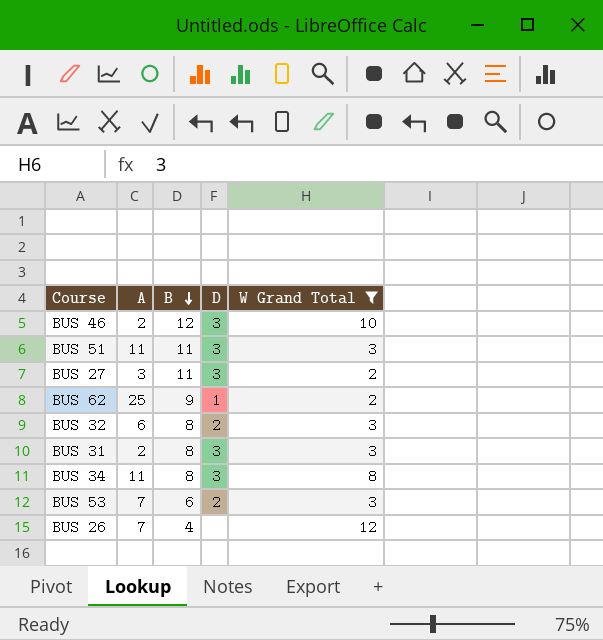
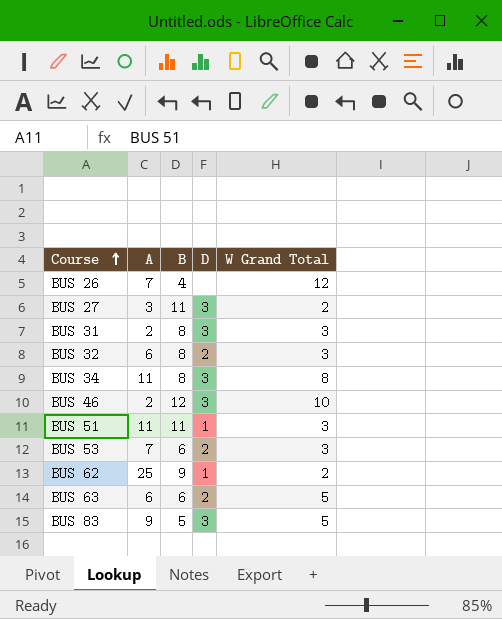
filter: W Grand Total != 5 -> none
row order: B descending -> Course ascending
BUS 51 | D: 3 -> 1

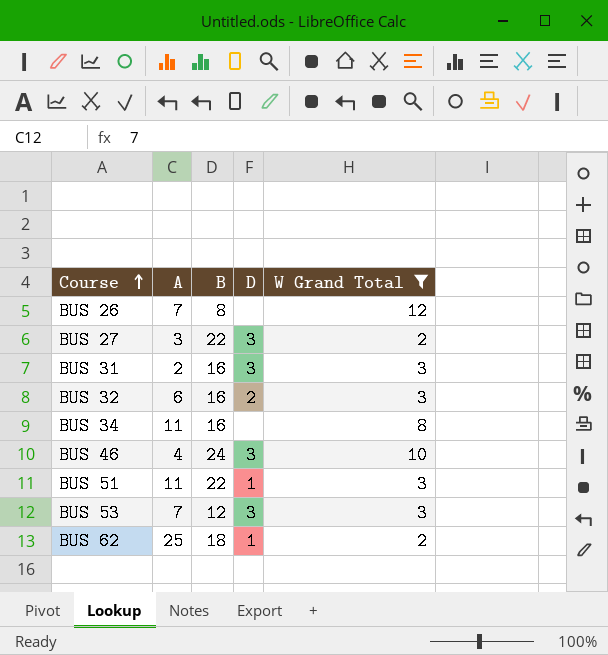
filter: none -> W Grand Total != 5
BUS 26 | B: 4 -> 8
BUS 27 | B: 11 -> 22
BUS 31 | B: 8 -> 16
BUS 32 | B: 8 -> 16
BUS 34 | B: 8 -> 16
BUS 34 | D: 3 -> none
BUS 46 | A: 2 -> 4
BUS 46 | B: 12 -> 24
BUS 51 | B: 11 -> 22
BUS 53 | B: 6 -> 12
BUS 53 | D: 2 -> 3
BUS 62 | B: 9 -> 18

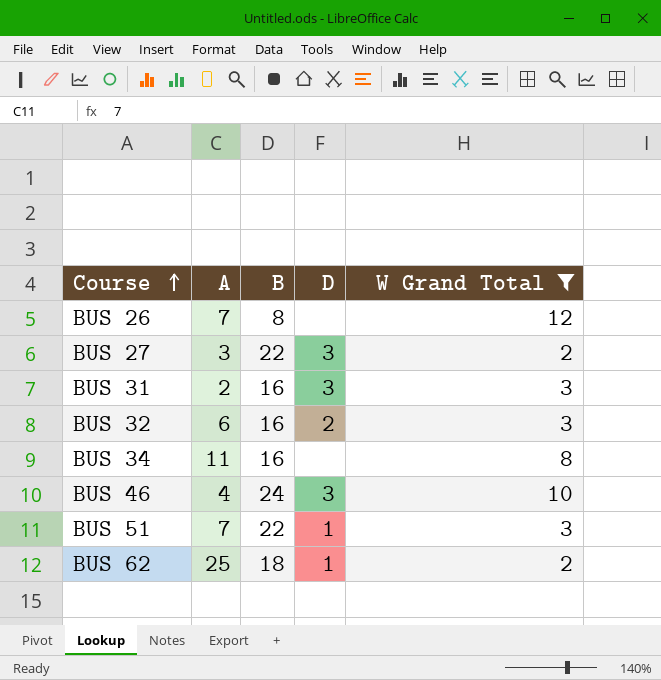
row BUS 53: 7 | 12 | 3 | 3 -> none
BUS 51 | A: 11 -> 7

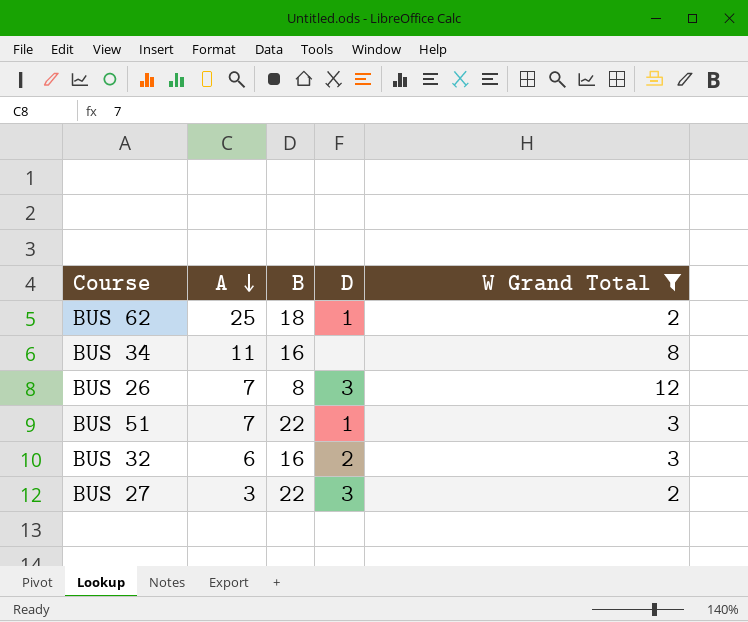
row order: Course ascending -> A descending
row BUS 31: 2 | 16 | 3 | 3 -> none
row BUS 46: 4 | 24 | 3 | 10 -> none
BUS 26 | D: none -> 3

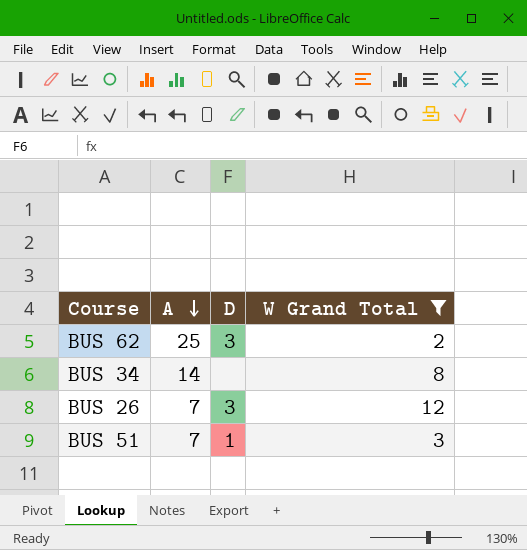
column B | position: 3 -> none
row BUS 32: 6 | 16 | 2 | 3 -> none
row BUS 27: 3 | 22 | 3 | 2 -> none
BUS 62 | D: 1 -> 3
BUS 34 | A: 11 -> 14

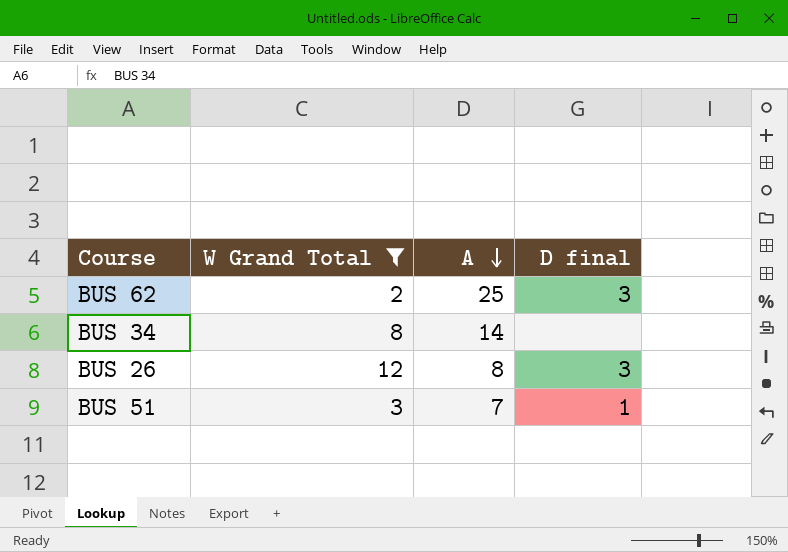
column W Grand Total | position: 4 -> 2
column name: D -> D final
BUS 26 | A: 7 -> 8

